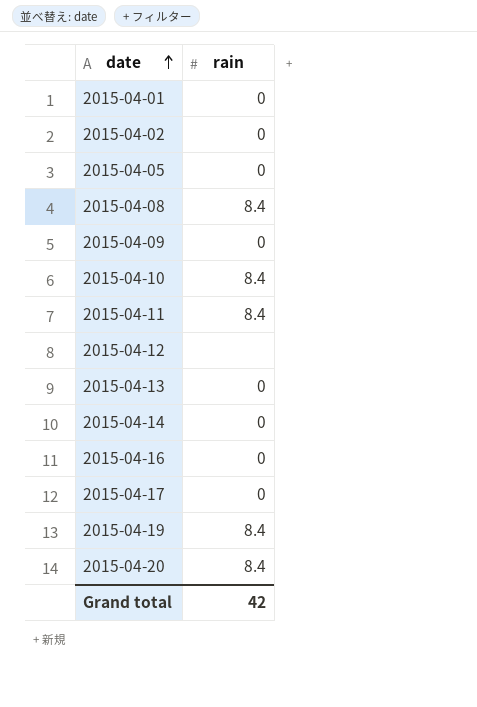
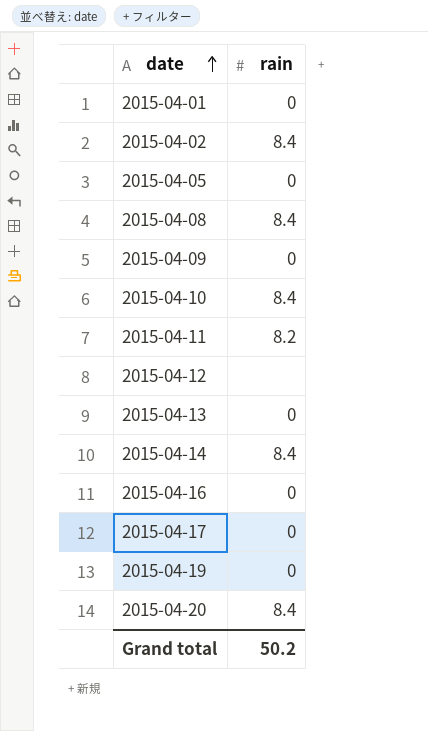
2015-04-02 | rain: 0 -> 8.4
2015-04-11 | rain: 8.4 -> 8.2
2015-04-14 | rain: 0 -> 8.4
2015-04-19 | rain: 8.4 -> 0
Grand total | rain: 42 -> 50.2

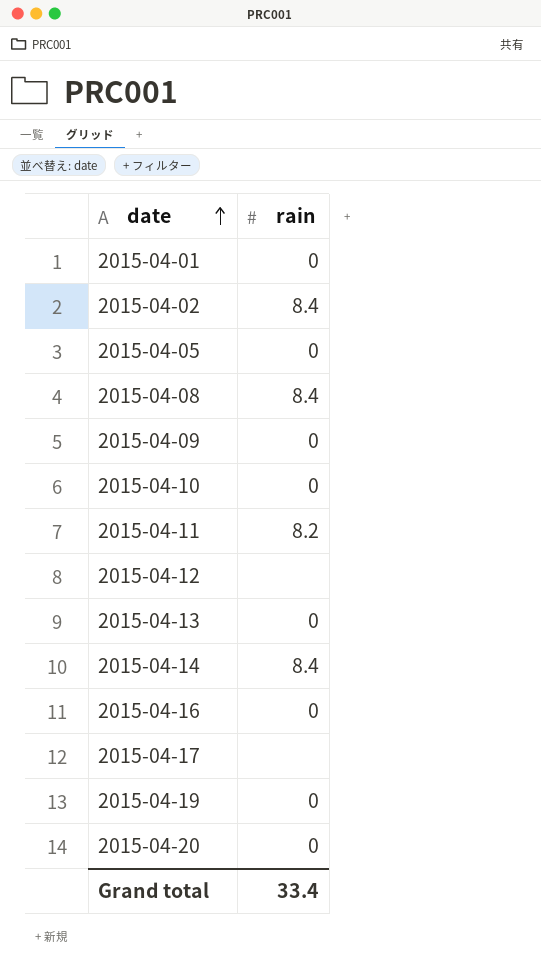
2015-04-10 | rain: 8.4 -> 0
2015-04-17 | rain: 0 -> none
2015-04-20 | rain: 8.4 -> 0
Grand total | rain: 50.2 -> 33.4

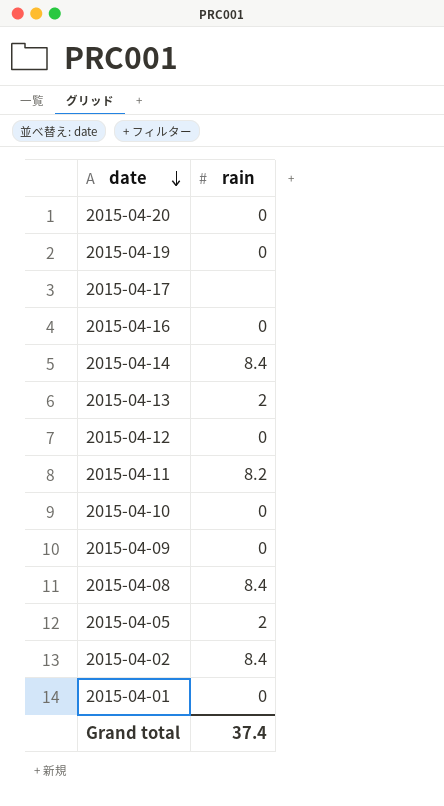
row order: date ascending -> date descending
2015-04-13 | rain: 0 -> 2
2015-04-12 | rain: none -> 0
2015-04-05 | rain: 0 -> 2
Grand total | rain: 33.4 -> 37.4

